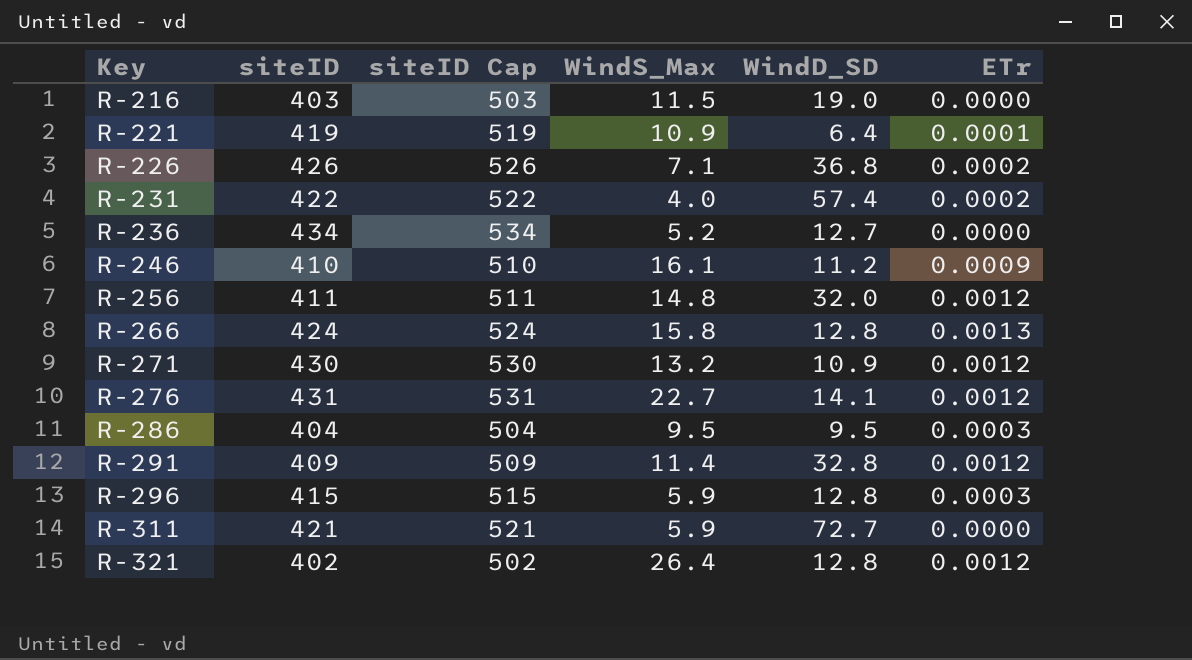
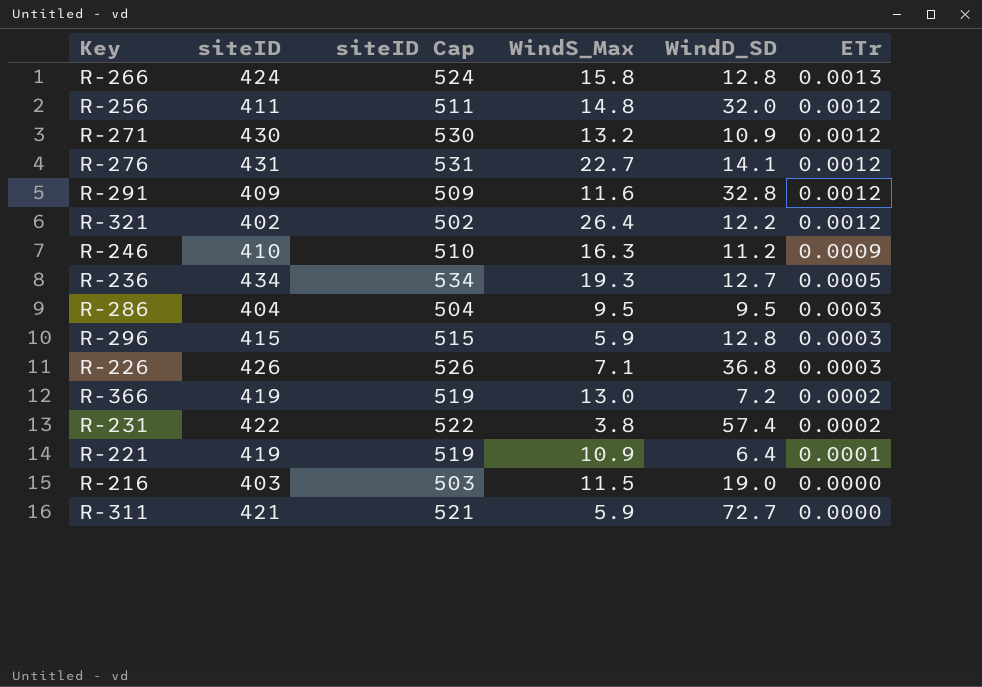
row order: Key ascending -> ETr descending
R-291 | WindS_Max: 11.4 -> 11.6
R-321 | WindD_SD: 12.8 -> 12.2
R-246 | WindS_Max: 16.1 -> 16.3
R-236 | WindS_Max: 5.2 -> 19.3
R-236 | ETr: 0.0000 -> 0.0005
R-226 | ETr: 0.0002 -> 0.0003
row R-366: none -> 419 | 519 | 13.0 | 7.2 | 0.0002
R-231 | WindS_Max: 4.0 -> 3.8

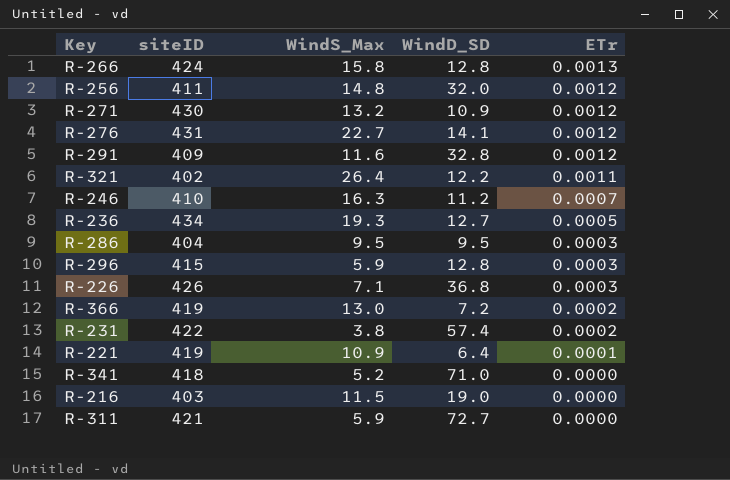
column siteID Cap | formula: [siteID] + 100 -> none
R-321 | ETr: 0.0012 -> 0.0011
R-246 | ETr: 0.0009 -> 0.0007
row R-341: none -> 418 | 5.2 | 71.0 | 0.0000

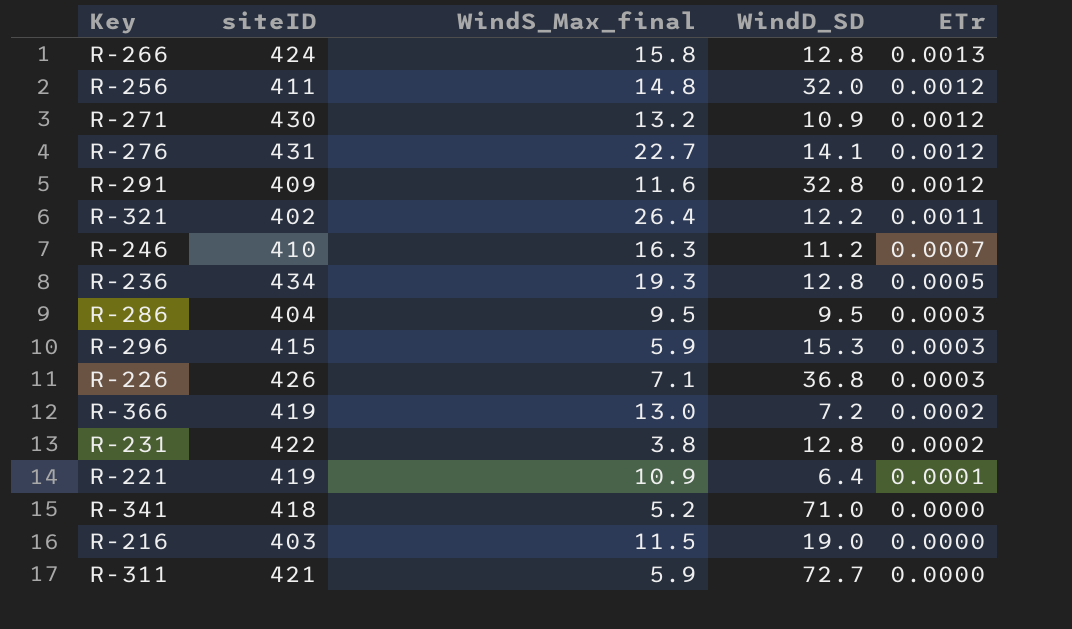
column name: WindS_Max -> WindS_Max_final
R-236 | WindD_SD: 12.7 -> 12.8
R-296 | WindD_SD: 12.8 -> 15.3
R-231 | WindD_SD: 57.4 -> 12.8

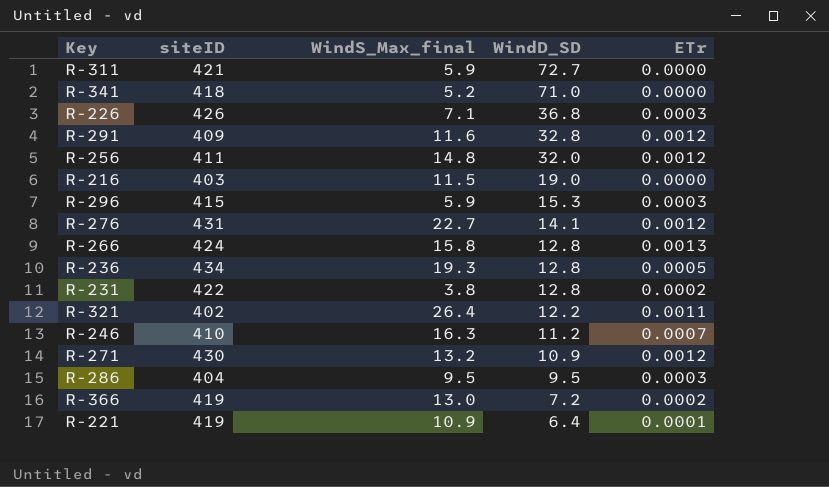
row order: ETr descending -> WindD_SD descending

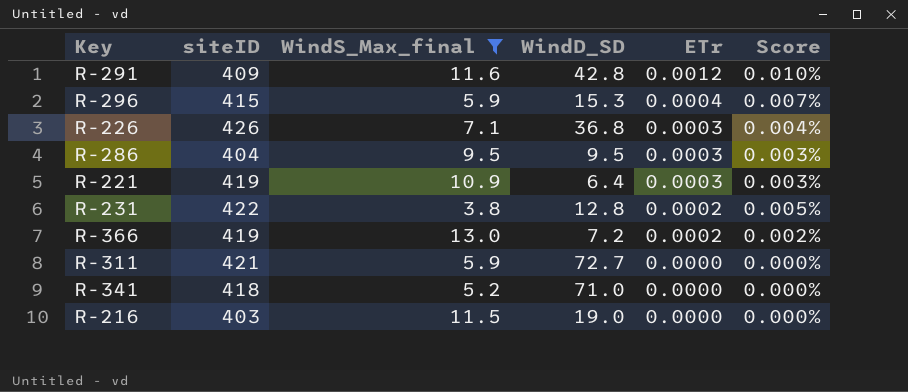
filter: none -> WindS_Max_final <= 13.0
row order: WindD_SD descending -> ETr descending
column Score | formula: none -> [ETr] / [WindS_Max_final]
R-291 | WindD_SD: 32.8 -> 42.8
R-296 | ETr: 0.0003 -> 0.0004
R-221 | ETr: 0.0001 -> 0.0003

